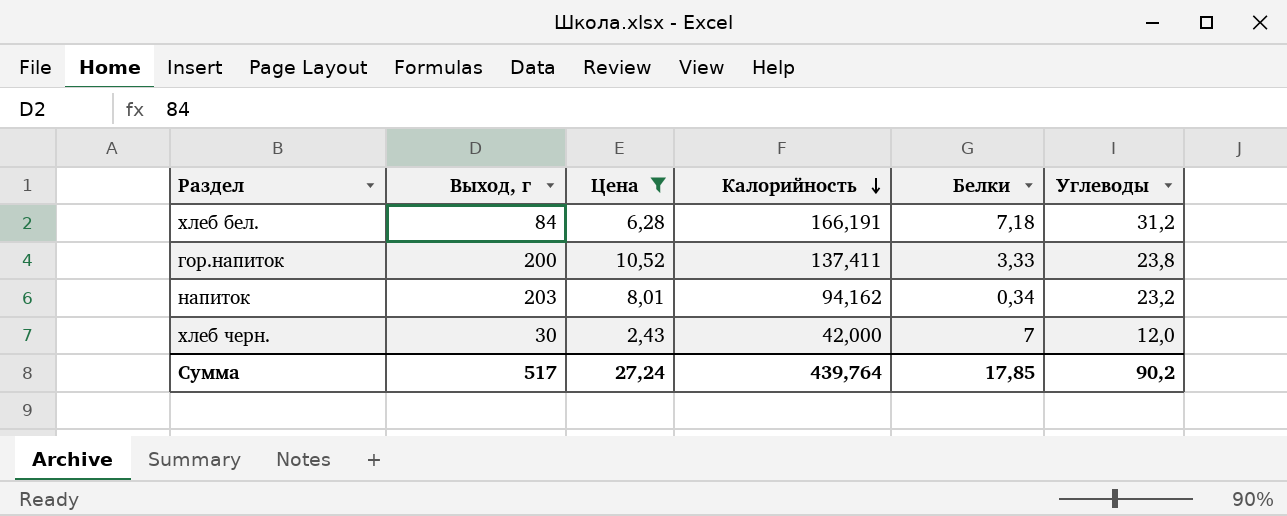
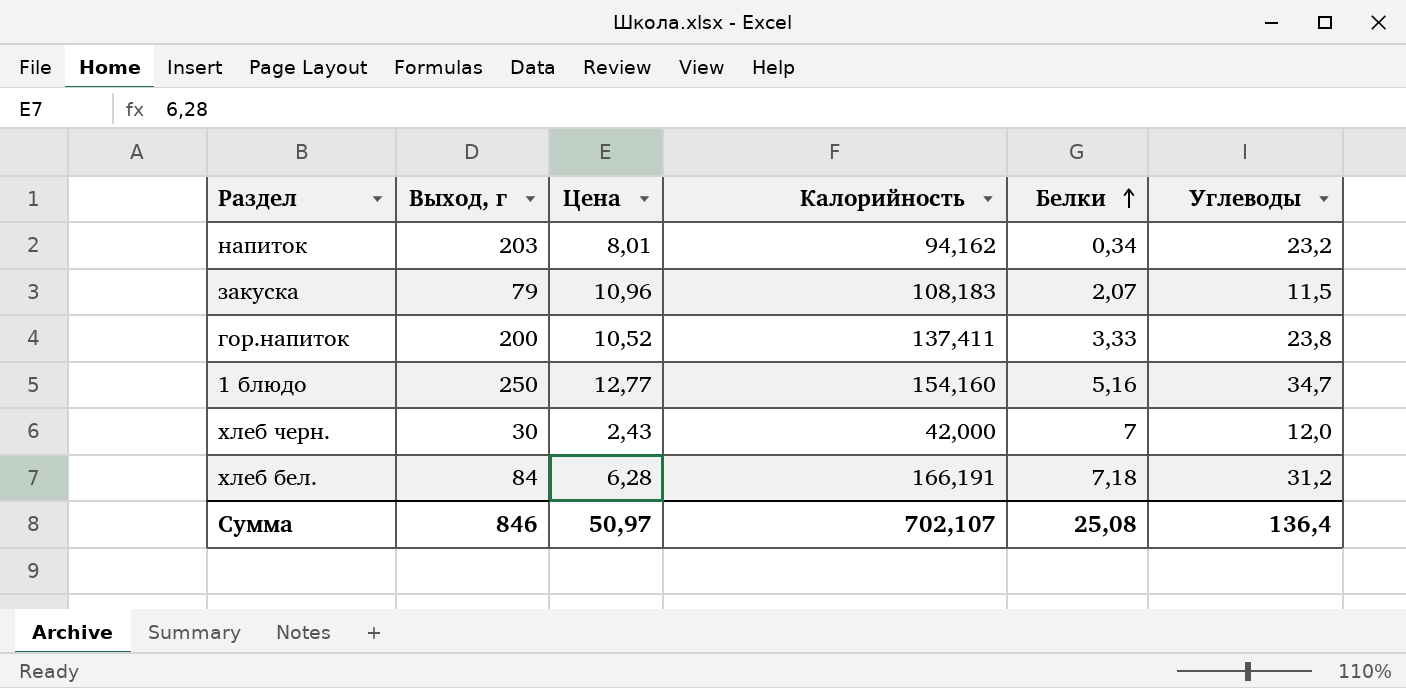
filter: Цена <= 10,52 -> none
row order: Калорийность descending -> Белки ascending
Сумма | Выход, г: 517 -> 846
Сумма | Цена: 27,24 -> 50,97
Сумма | Калорийность: 439,764 -> 702,107
Сумма | Белки: 17,85 -> 25,08
Сумма | Углеводы: 90,2 -> 136,4

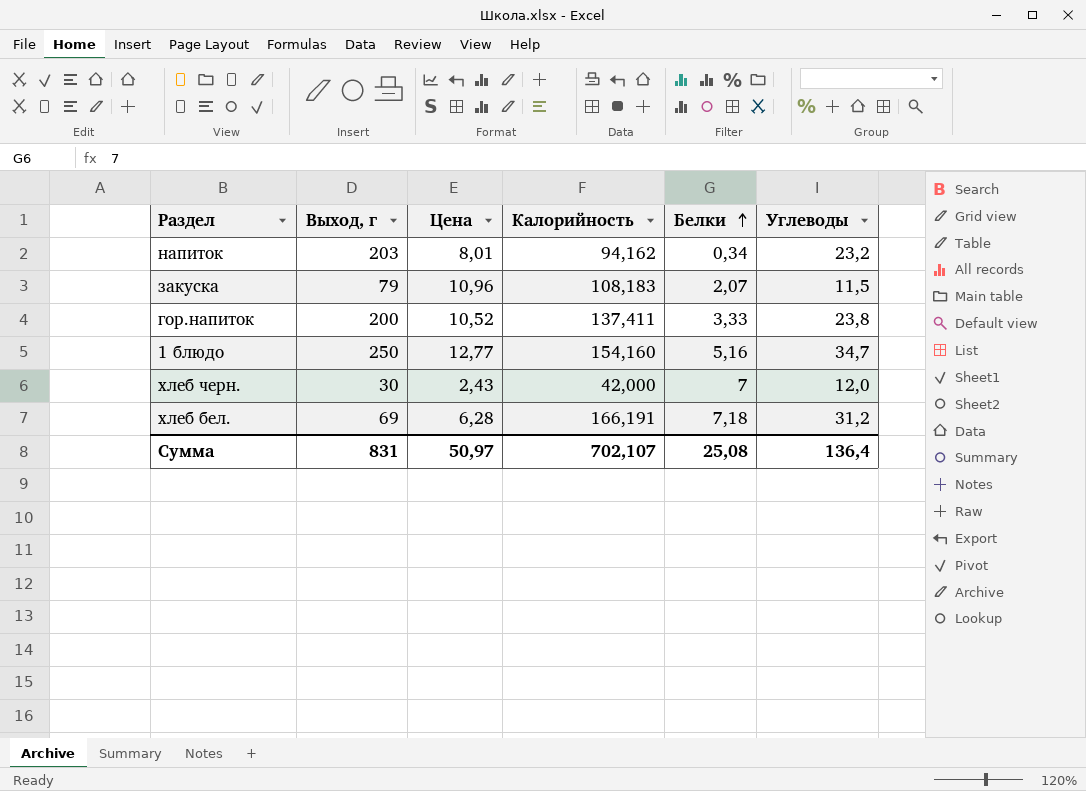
хлеб бел. | Выход, г: 84 -> 69
Сумма | Выход, г: 846 -> 831

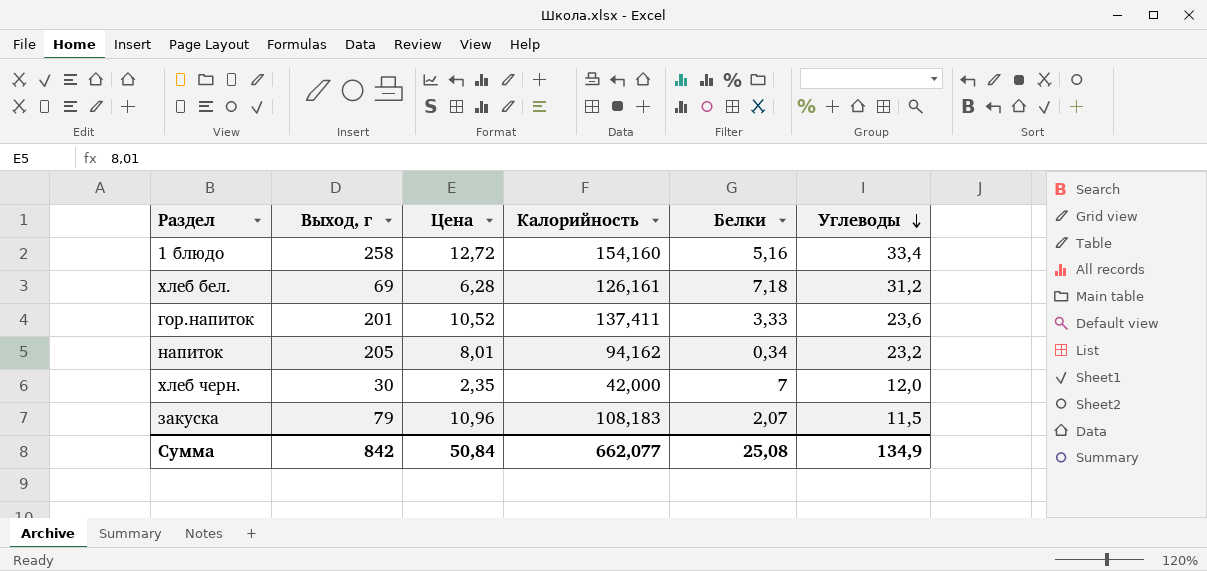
row order: Белки ascending -> Углеводы descending
1 блюдо | Выход, г: 250 -> 258
1 блюдо | Цена: 12,77 -> 12,72
1 блюдо | Углеводы: 34,7 -> 33,4
хлеб бел. | Калорийность: 166,191 -> 126,161
гор.напиток | Выход, г: 200 -> 201
гор.напиток | Углеводы: 23,8 -> 23,6
напиток | Выход, г: 203 -> 205
хлеб черн. | Цена: 2,43 -> 2,35
Сумма | Выход, г: 831 -> 842
Сумма | Цена: 50,97 -> 50,84
Сумма | Калорийность: 702,107 -> 662,077
Сумма | Углеводы: 136,4 -> 134,9

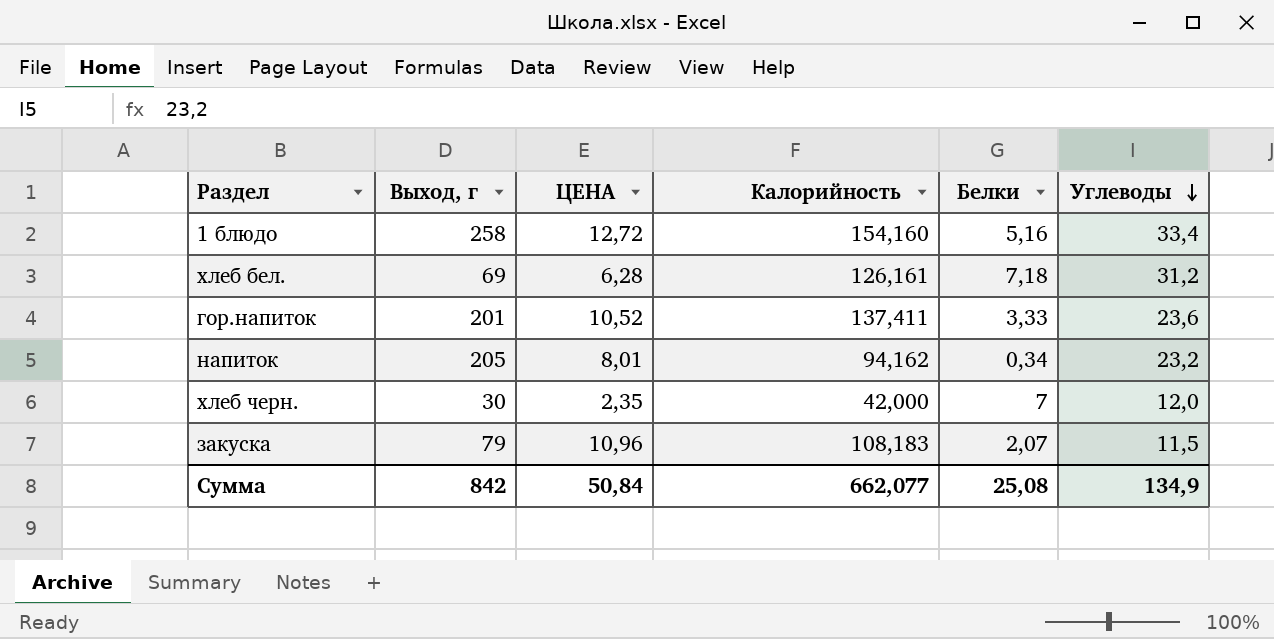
column name: Цена -> ЦЕНА

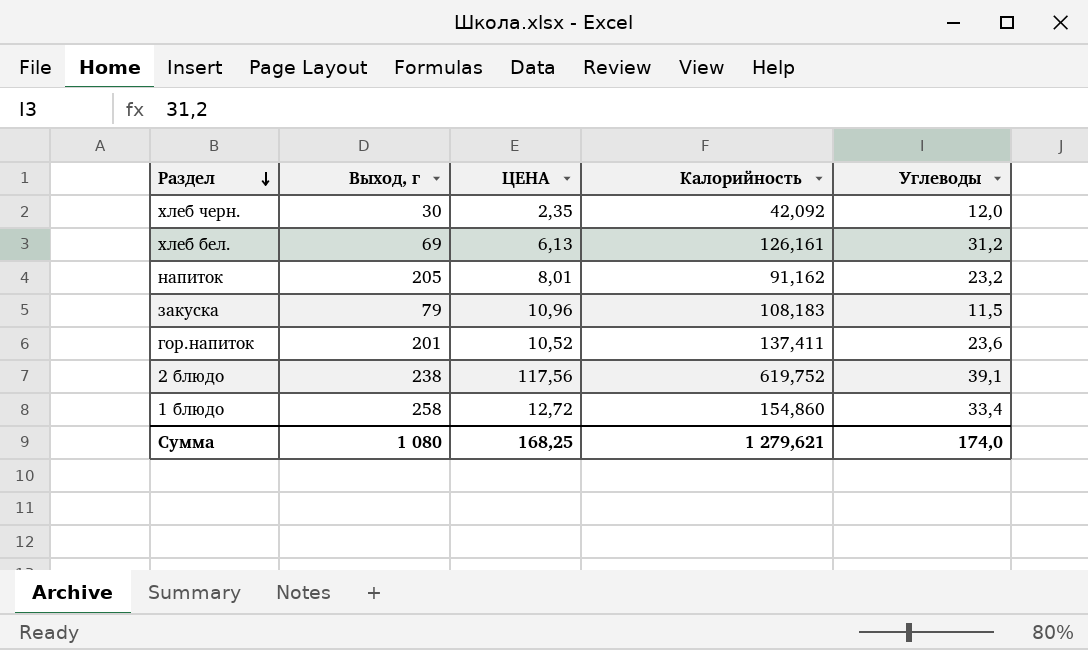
row order: Углеводы descending -> Раздел descending
column Белки | position: 5 -> none
хлеб черн. | Калорийность: 42,000 -> 42,092
хлеб бел. | ЦЕНА: 6,28 -> 6,13
напиток | Калорийность: 94,162 -> 91,162
row 2 блюдо: none -> 238 | 117,56 | 619,752 | 39,1
1 блюдо | Калорийность: 154,160 -> 154,860
Сумма | Выход, г: 842 -> 1 080
Сумма | ЦЕНА: 50,84 -> 168,25
Сумма | Калорийность: 662,077 -> 1 279,621
Сумма | Углеводы: 134,9 -> 174,0

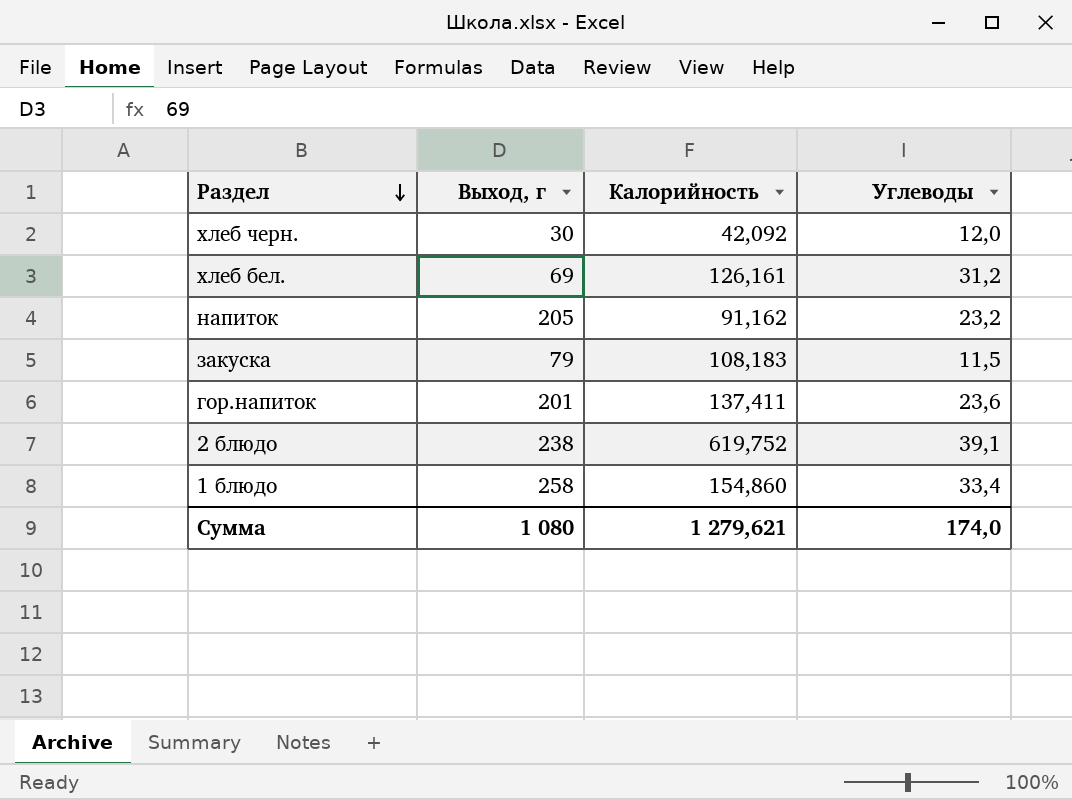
column ЦЕНА | position: 3 -> none

